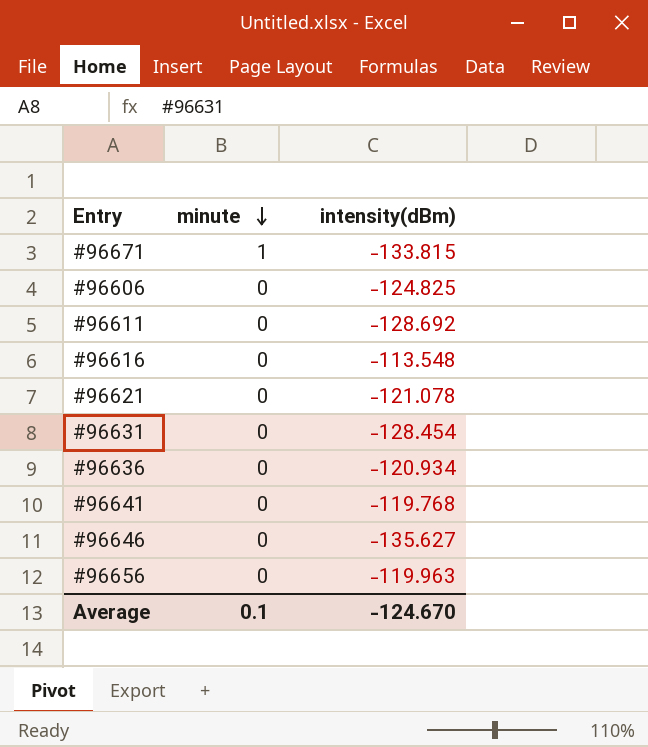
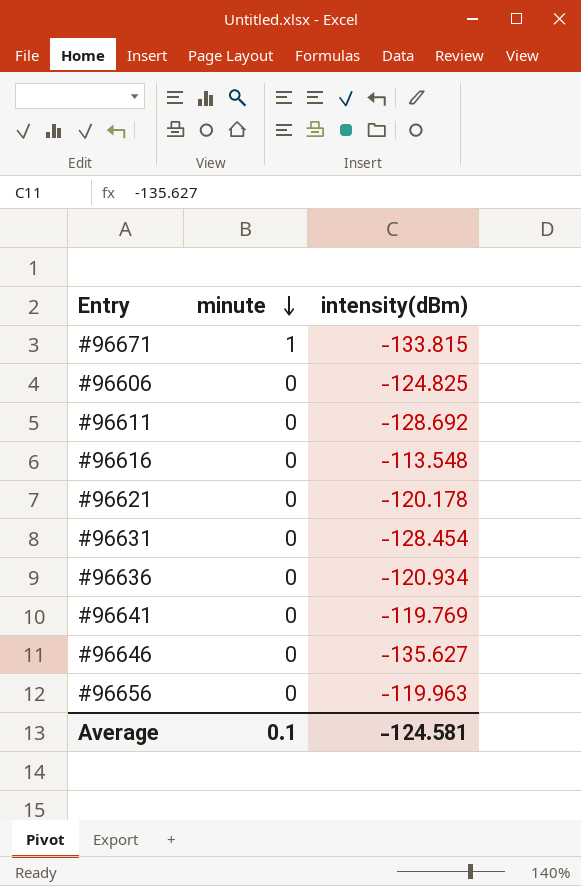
#96621 | intensity(dBm): -121.078 -> -120.178
#96641 | intensity(dBm): -119.768 -> -119.769
Average | intensity(dBm): -124.670 -> -124.581

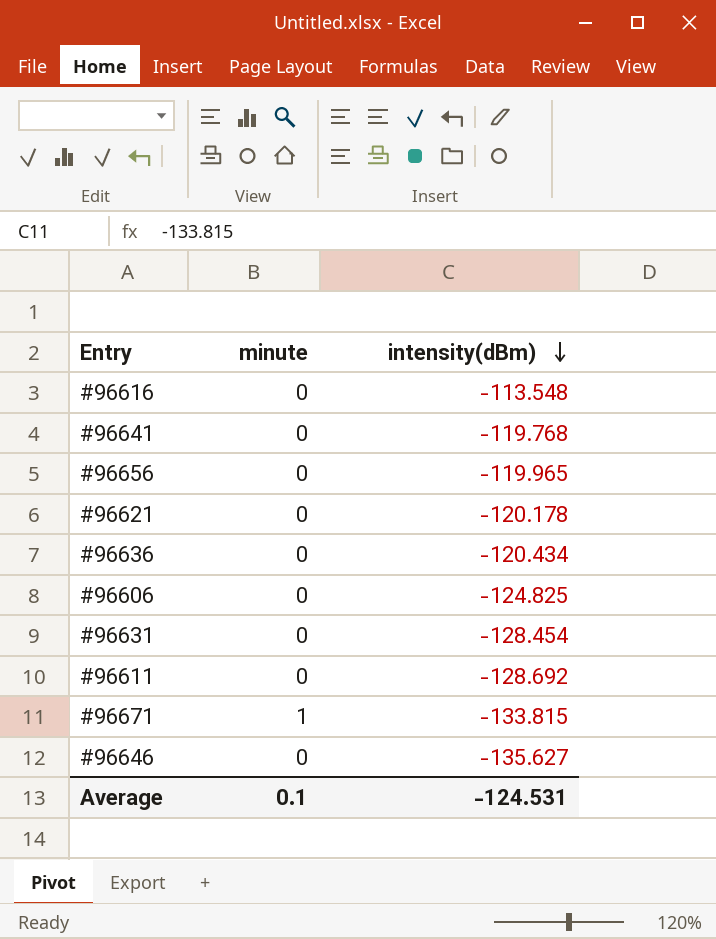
row order: minute descending -> intensity(dBm) descending
#96641 | intensity(dBm): -119.769 -> -119.768
#96656 | intensity(dBm): -119.963 -> -119.965
#96636 | intensity(dBm): -120.934 -> -120.434
Average | intensity(dBm): -124.581 -> -124.531

